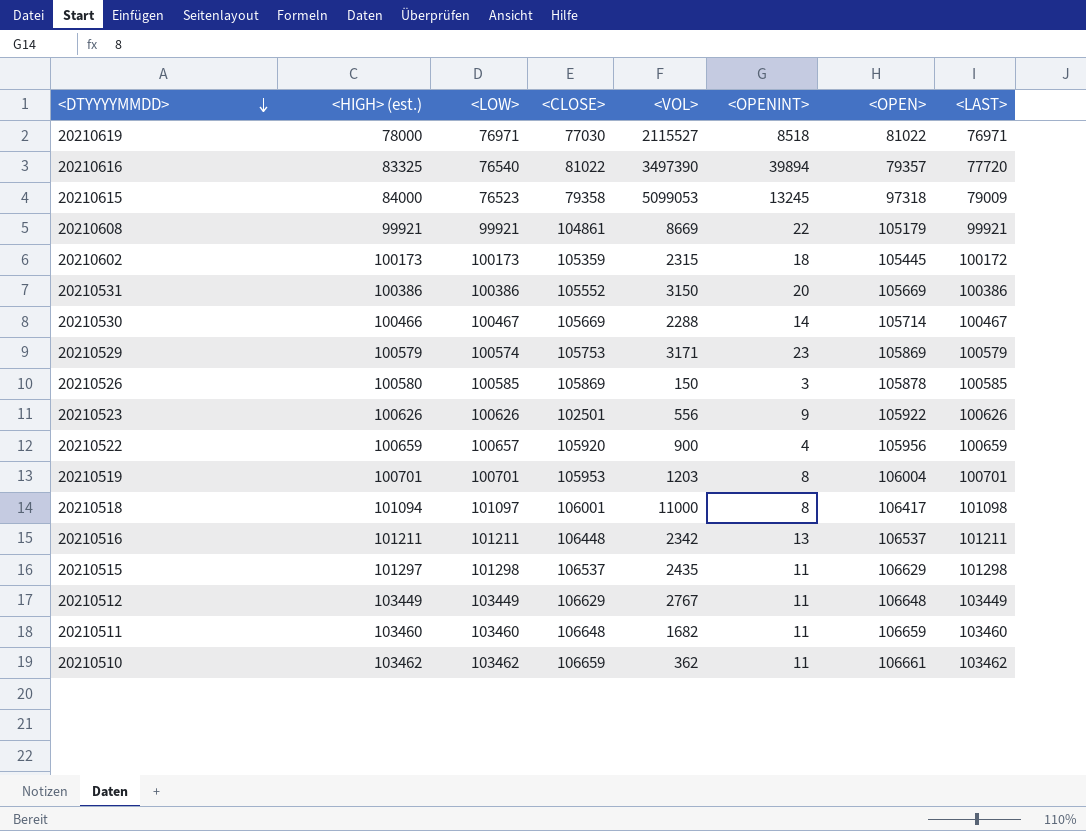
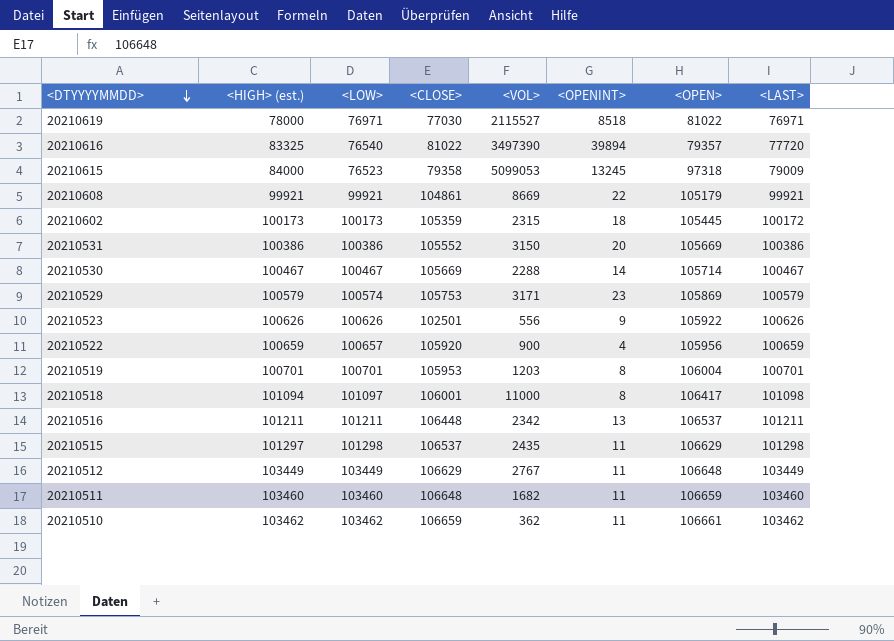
row 20210526: 100580 | 100585 | 105869 | 150 | 3 | 105878 | 100585 -> none
20210530 | <HIGH> (est.): 100466 -> 100467

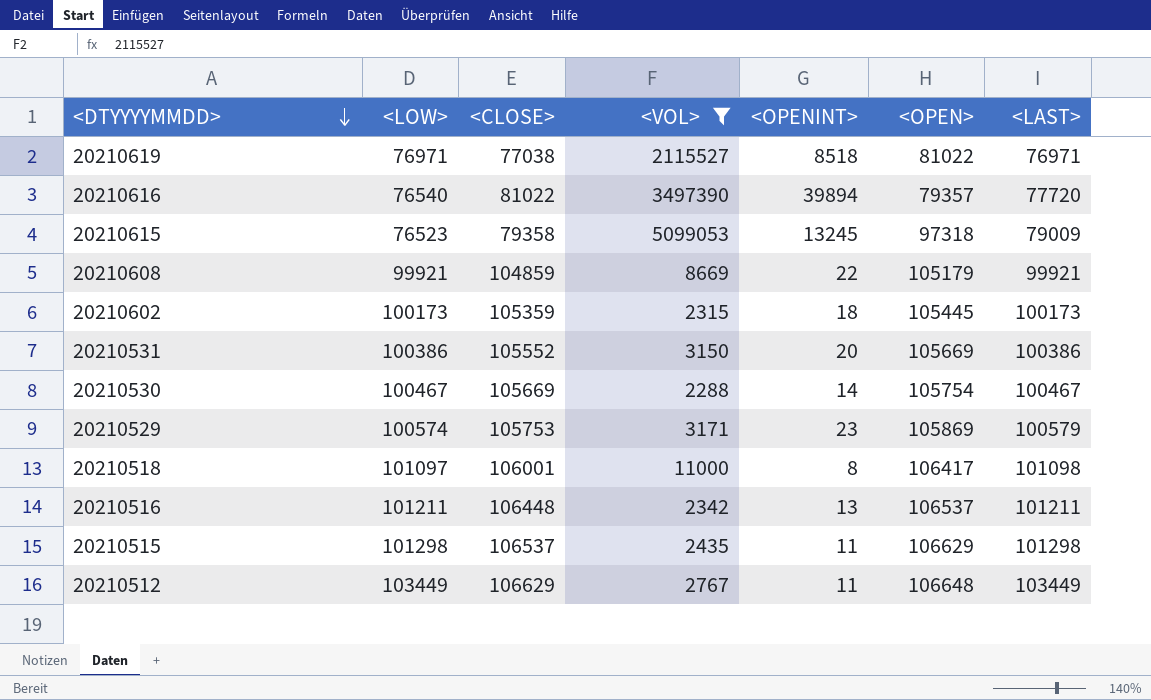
filter: none -> <VOL> >= 2288
column <HIGH> (est.) | position: 2 -> none
20210619 | <CLOSE>: 77030 -> 77038
20210608 | <CLOSE>: 104861 -> 104859
20210602 | <LAST>: 100172 -> 100173
20210530 | <OPEN>: 105714 -> 105754

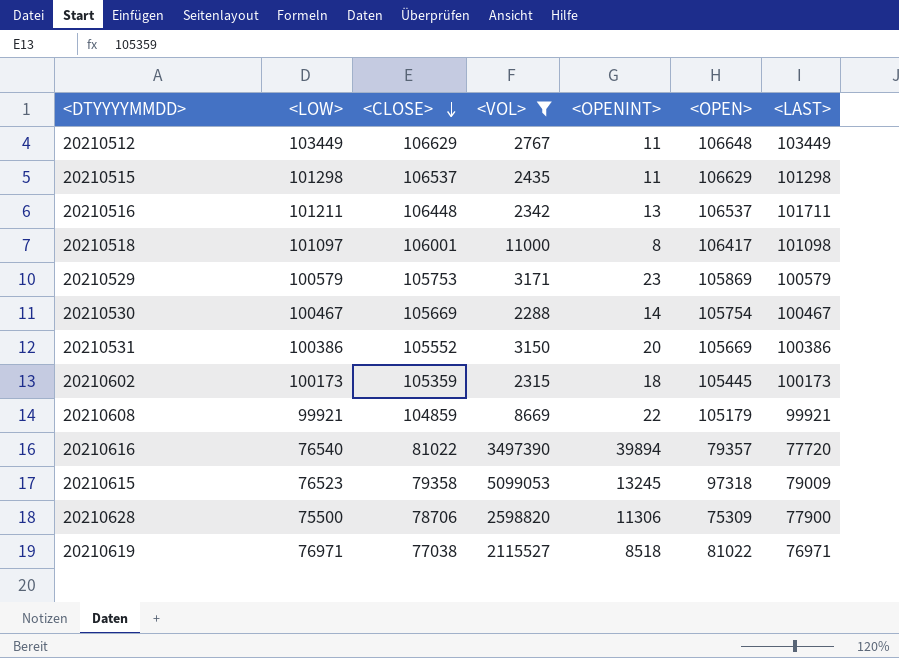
row order: <DTYYYYMMDD> descending -> <CLOSE> descending
20210516 | <LAST>: 101211 -> 101711
20210529 | <LOW>: 100574 -> 100579
row 20210628: none -> 75500 | 78706 | 2598820 | 11306 | 75309 | 77900

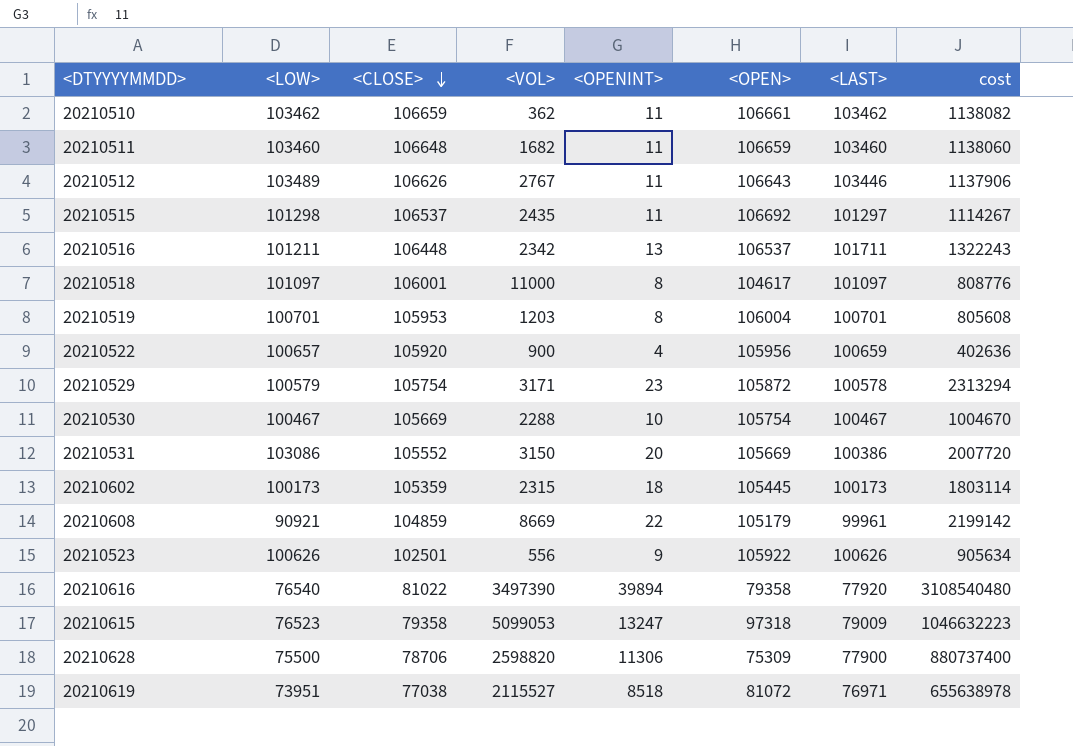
filter: <VOL> >= 2288 -> none
column cost | formula: none -> [<OPENINT>] * [<LAST>]
20210512 | <LOW>: 103449 -> 103489
20210512 | <CLOSE>: 106629 -> 106626
20210512 | <OPEN>: 106648 -> 106643
20210512 | <LAST>: 103449 -> 103446
20210515 | <OPEN>: 106629 -> 106692
20210515 | <LAST>: 101298 -> 101297
20210518 | <OPEN>: 106417 -> 104617
20210518 | <LAST>: 101098 -> 101097
20210529 | <CLOSE>: 105753 -> 105754
20210529 | <OPEN>: 105869 -> 105872
20210529 | <LAST>: 100579 -> 100578
20210530 | <OPENINT>: 14 -> 10
20210531 | <LOW>: 100386 -> 103086
20210608 | <LOW>: 99921 -> 90921
20210608 | <LAST>: 99921 -> 99961
20210616 | <OPEN>: 79357 -> 79358
20210616 | <LAST>: 77720 -> 77920
20210615 | <OPENINT>: 13245 -> 13247
20210619 | <LOW>: 76971 -> 73951
20210619 | <OPEN>: 81022 -> 81072

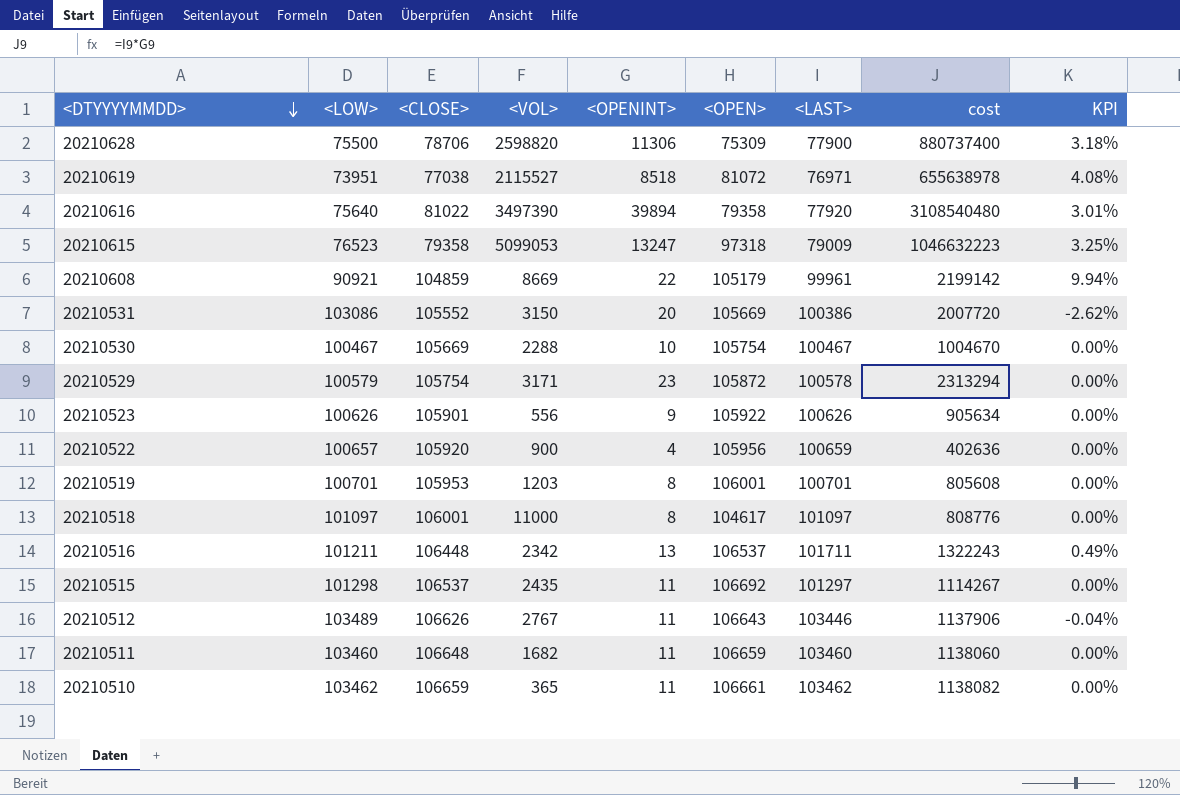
row order: <CLOSE> descending -> <DTYYYYMMDD> descending
column KPI | formula: none -> ([<LAST>] - [<LOW>]) / [<LOW>]
row 20210602: 100173 | 105359 | 2315 | 18 | 105445 | 100173 | 1803114 -> none
20210616 | <LOW>: 76540 -> 75640
20210523 | <CLOSE>: 102501 -> 105901
20210519 | <OPEN>: 106004 -> 106001
20210510 | <VOL>: 362 -> 365

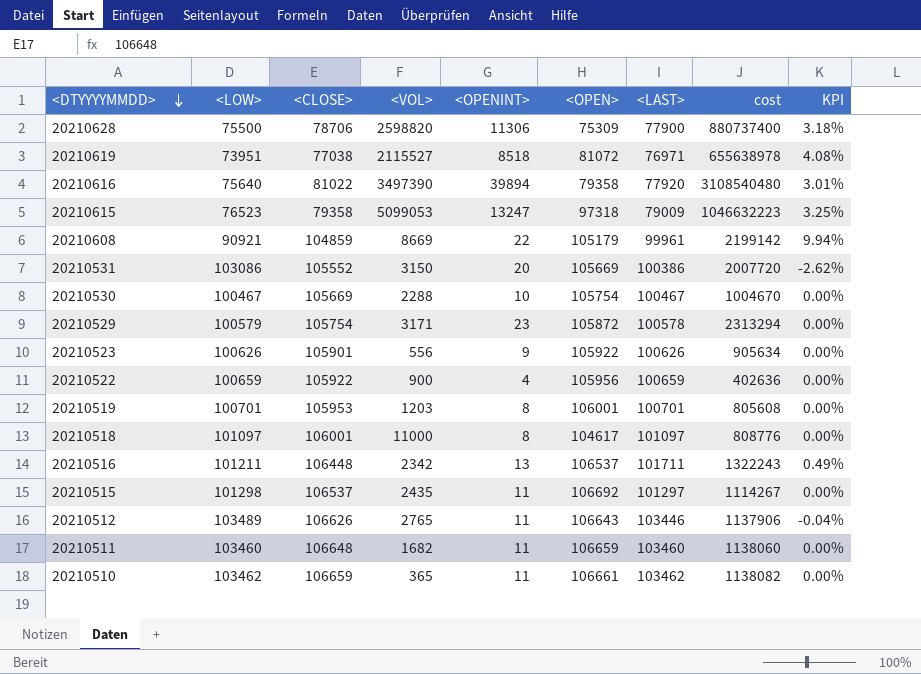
20210522 | <LOW>: 100657 -> 100659
20210522 | <CLOSE>: 105920 -> 105922
20210512 | <VOL>: 2767 -> 2765

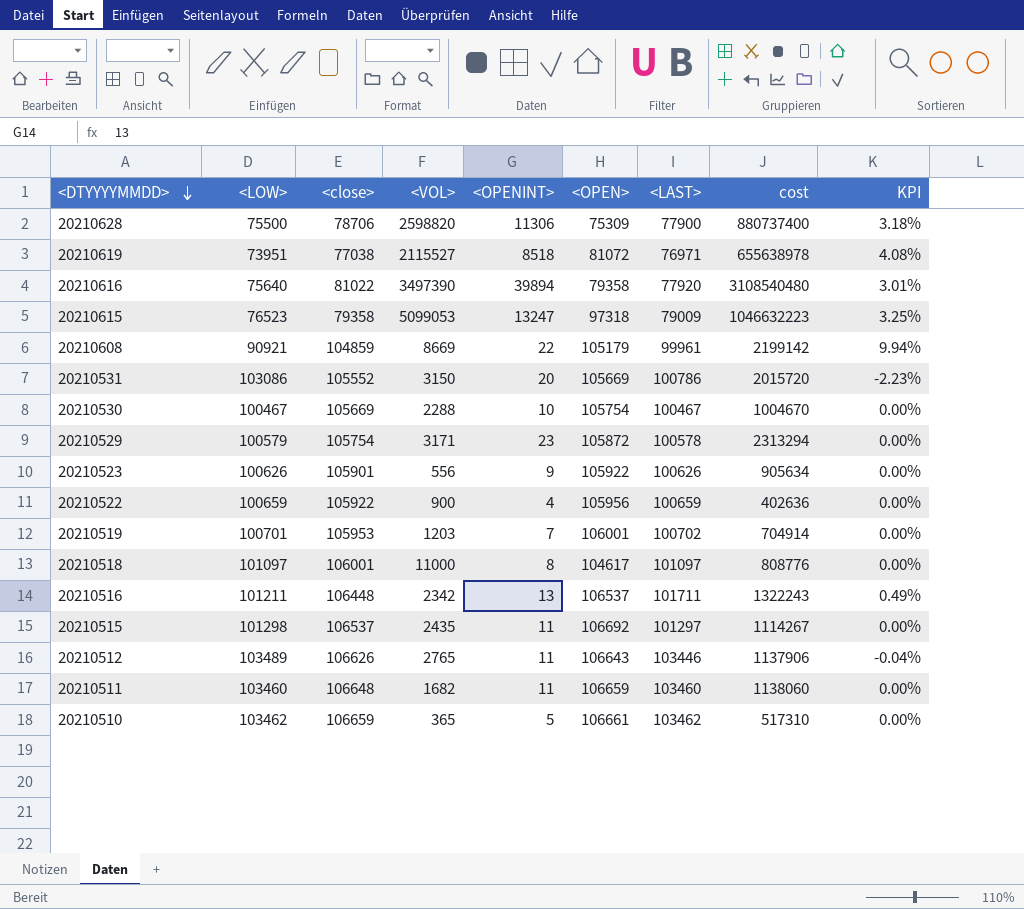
column name: <CLOSE> -> <close>
20210531 | <LAST>: 100386 -> 100786
20210531 | cost: 2007720 -> 2015720
20210531 | KPI: -2.62% -> -2.23%
20210519 | <OPENINT>: 8 -> 7
20210519 | <LAST>: 100701 -> 100702
20210519 | cost: 805608 -> 704914
20210510 | <OPENINT>: 11 -> 5
20210510 | cost: 1138082 -> 517310

